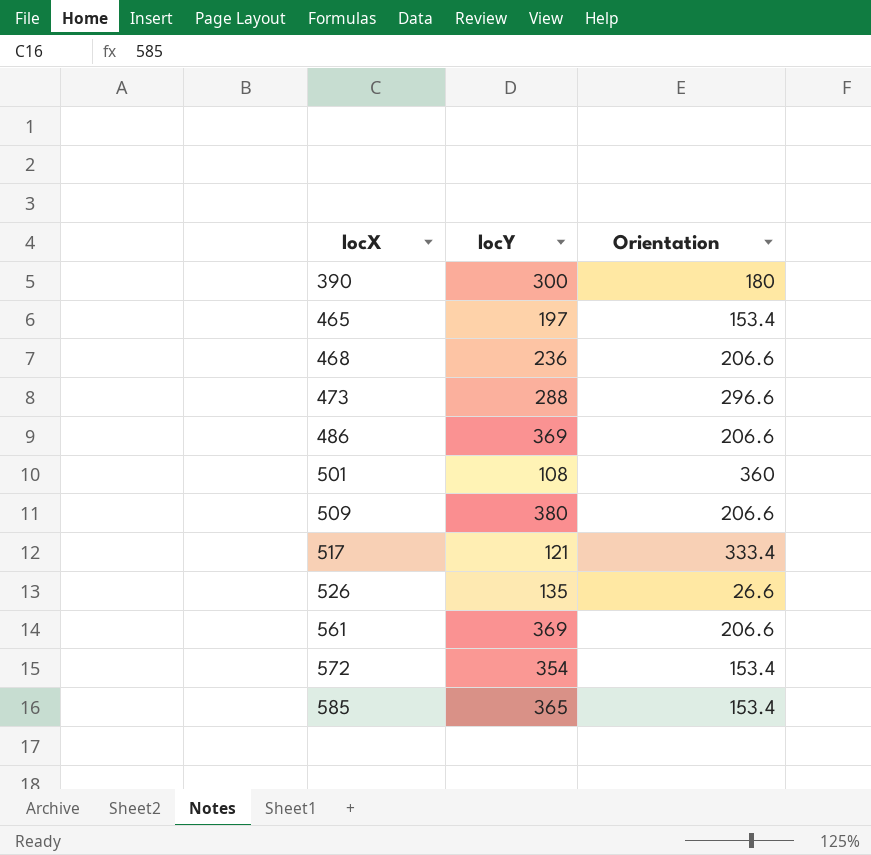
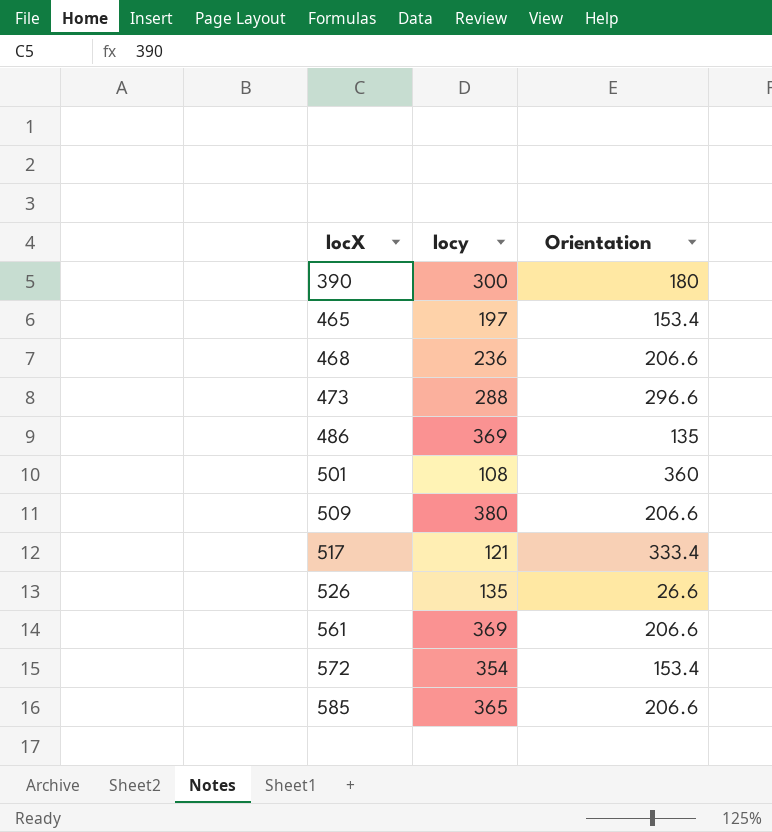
column name: locY -> locy
486 | Orientation: 206.6 -> 135
585 | Orientation: 153.4 -> 206.6

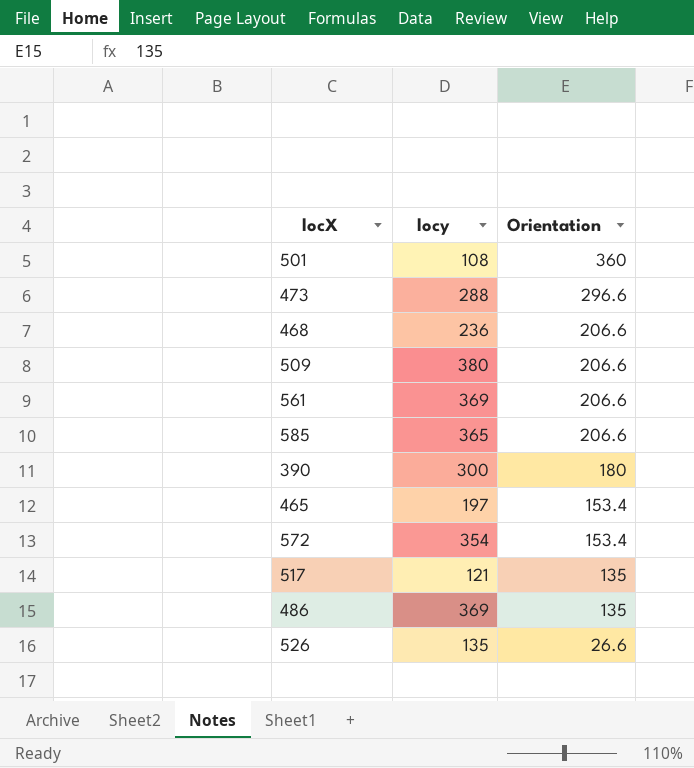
row order: locX ascending -> Orientation descending
517 | Orientation: 333.4 -> 135

